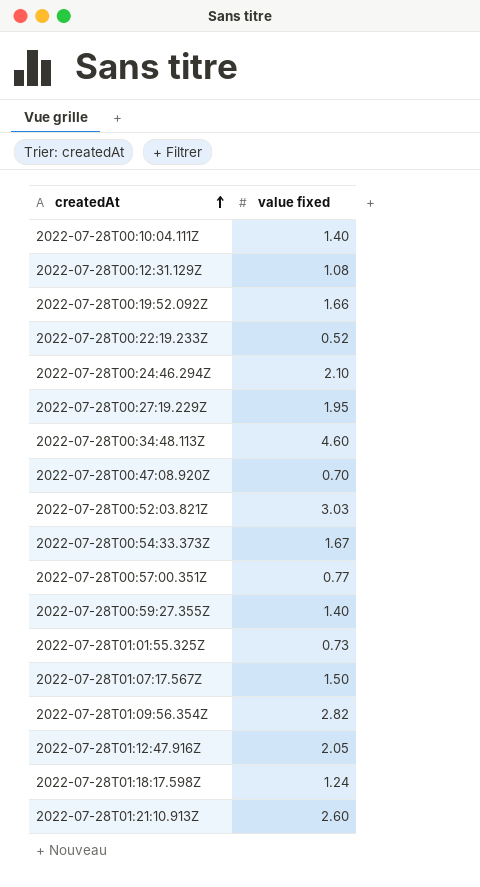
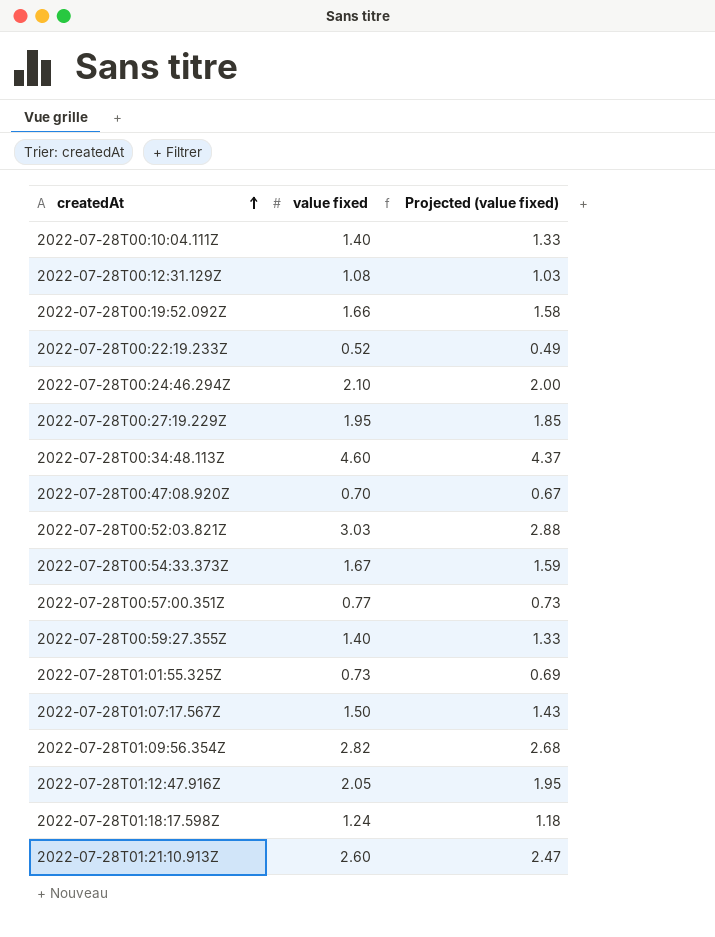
column Projected (value fixed) | formula: none -> [value fixed] * 0.95

